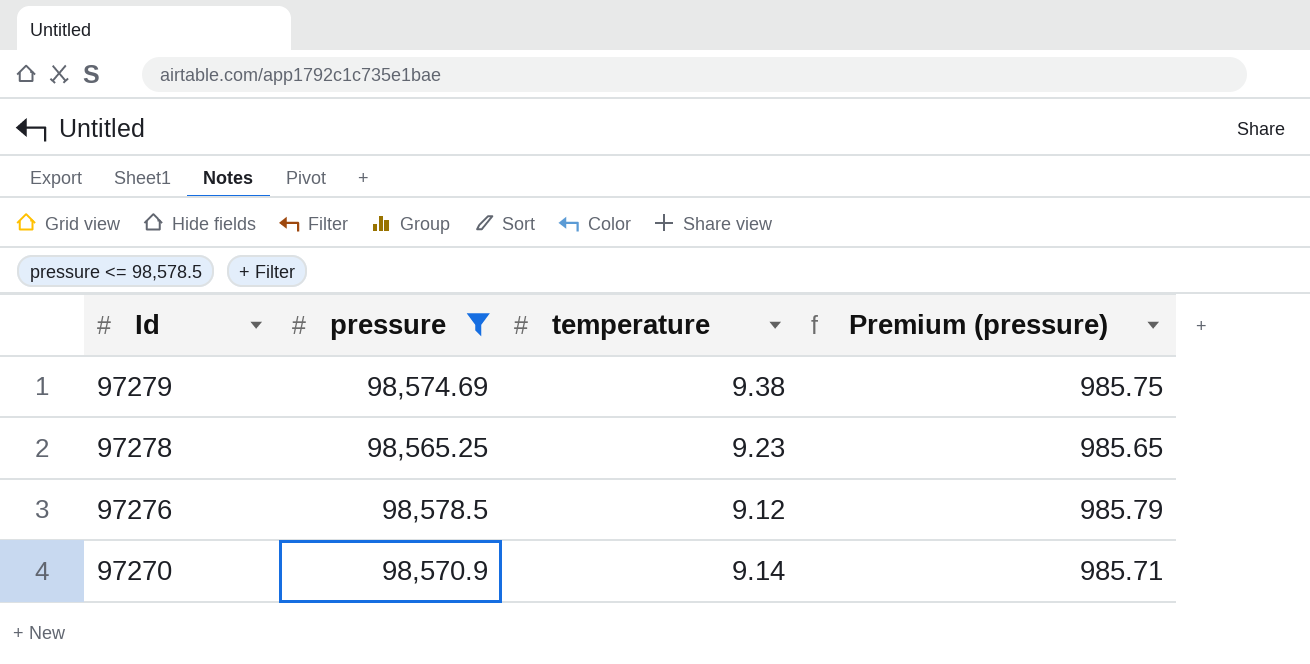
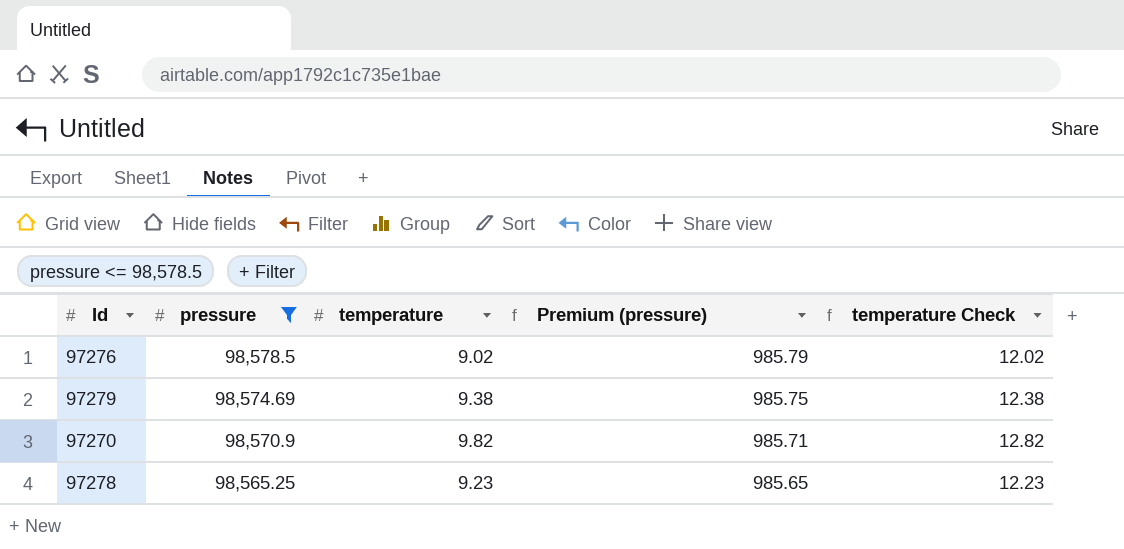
row order: Id descending -> pressure descending
column temperature Check | formula: none -> [temperature] + 3
97276 | temperature: 9.12 -> 9.02
97270 | temperature: 9.14 -> 9.82

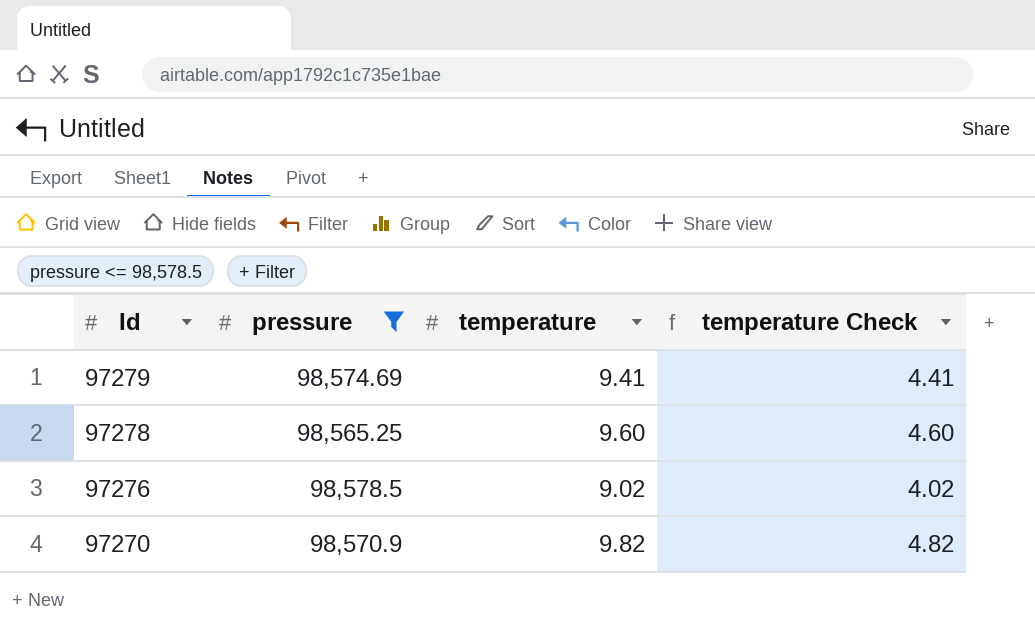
row order: pressure descending -> Id descending
column Premium (pressure) | formula: [pressure] * 0.01 -> none
column temperature Check | formula: [temperature] + 3 -> [temperature] - 5
97279 | temperature: 9.38 -> 9.41
97278 | temperature: 9.23 -> 9.60

